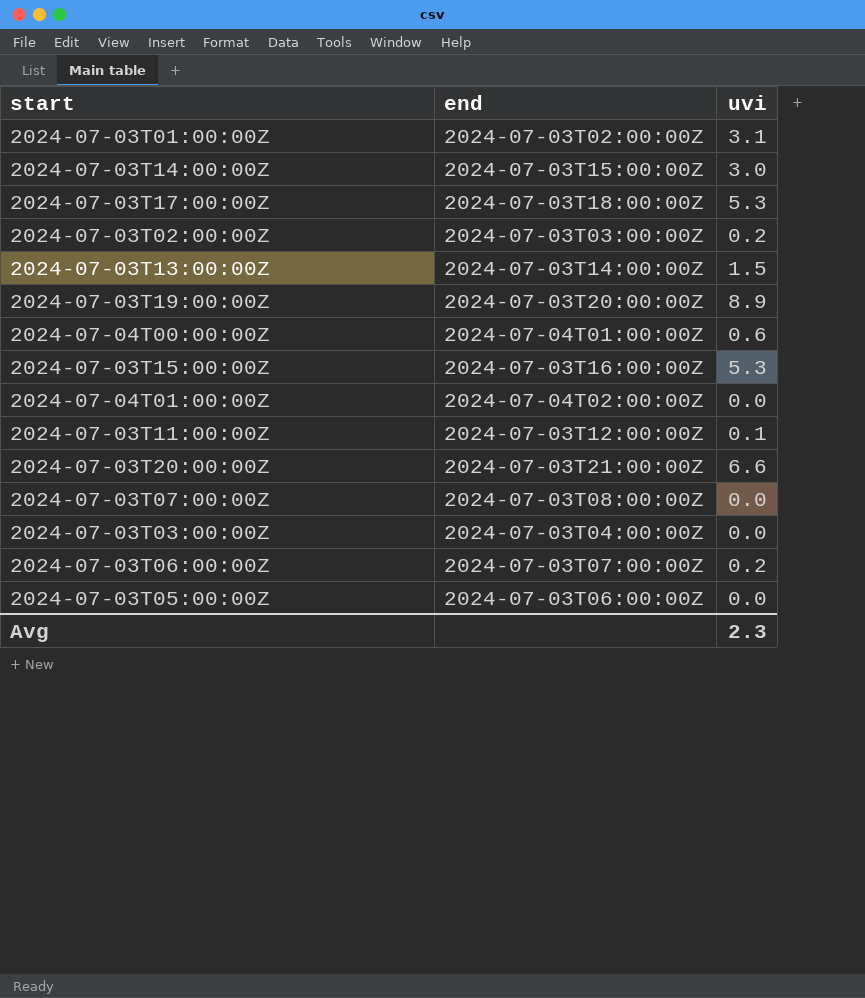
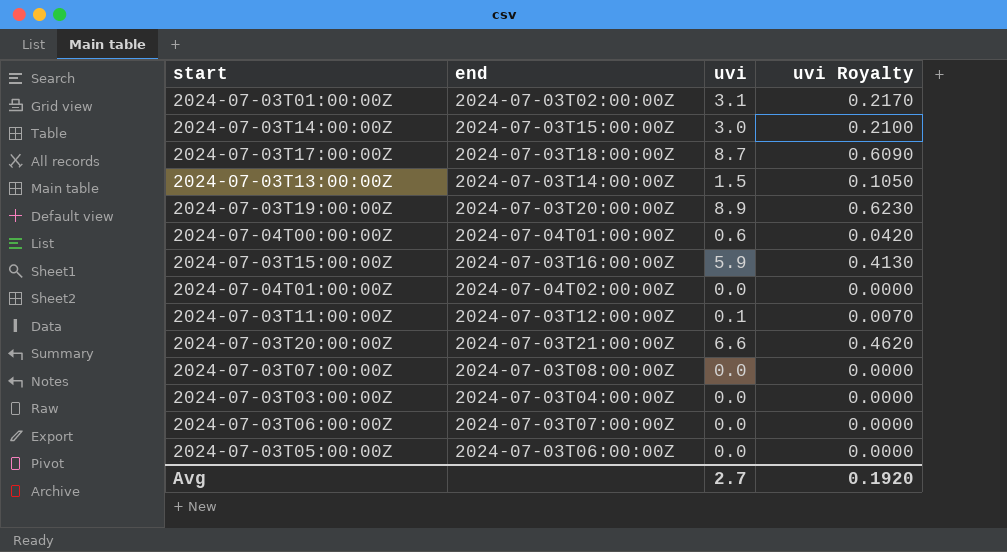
column uvi Royalty | formula: none -> [uvi] * 0.07
row 2024-07-03T02:00:00Z: 2024-07-03T03:00:00Z | 0.2 -> none
2024-07-03T17:00:00Z | uvi: 5.3 -> 8.7
2024-07-03T15:00:00Z | uvi: 5.3 -> 5.9
2024-07-03T06:00:00Z | uvi: 0.2 -> 0.0
Avg | uvi: 2.3 -> 2.7

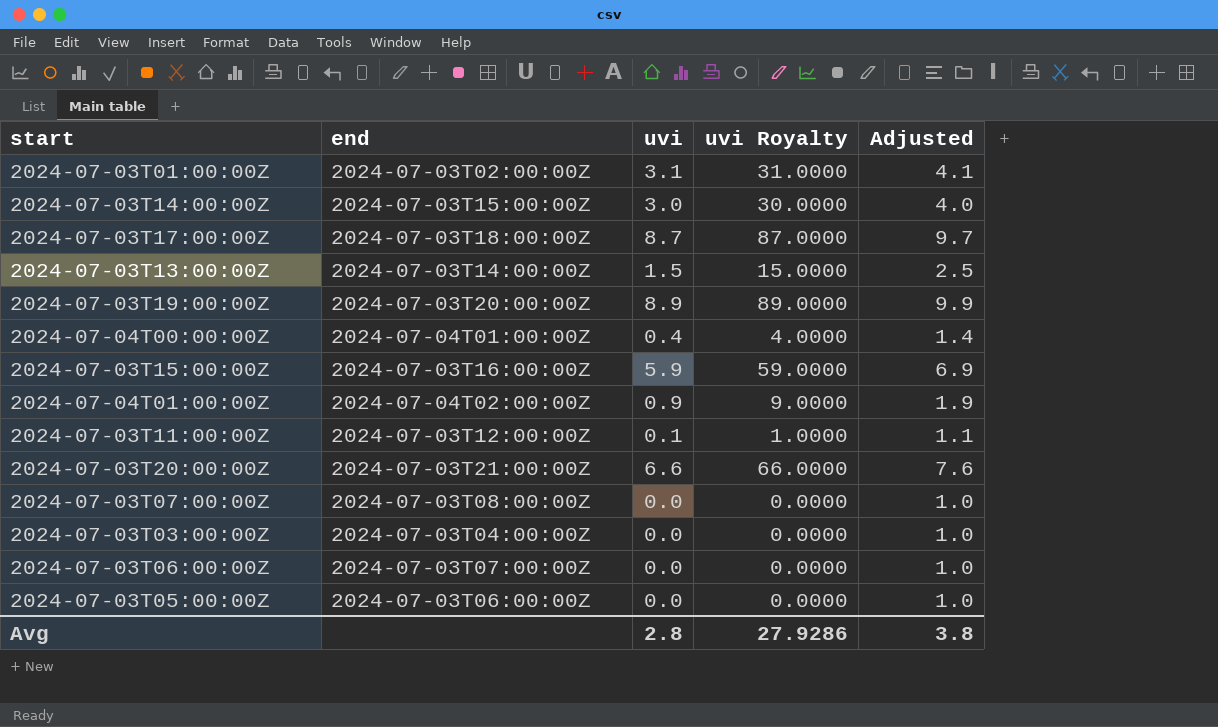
column uvi Royalty | formula: [uvi] * 0.07 -> [uvi] * 10
column Adjusted | formula: none -> [uvi] + 1
2024-07-04T00:00:00Z | uvi: 0.6 -> 0.4
2024-07-04T01:00:00Z | uvi: 0.0 -> 0.9
Avg | uvi: 2.7 -> 2.8
Avg | uvi Royalty: 0.1920 -> 27.9286

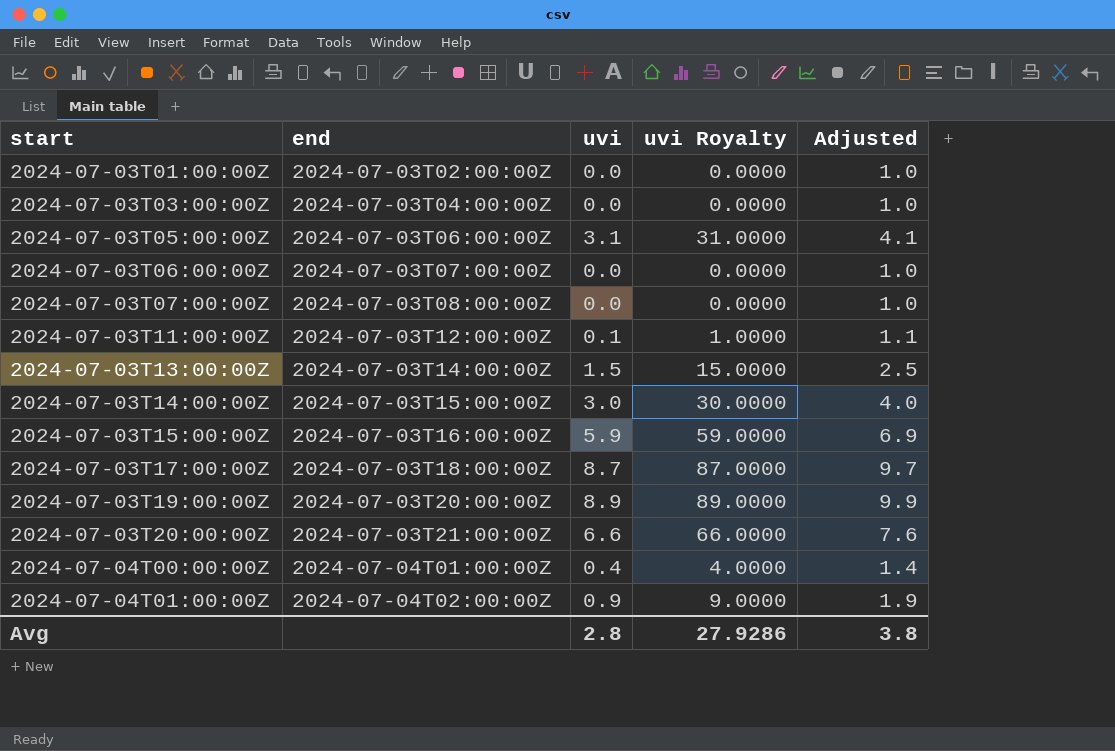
row order: none -> start ascending
2024-07-03T01:00:00Z | uvi: 3.1 -> 0.0
2024-07-03T01:00:00Z | uvi Royalty: 31.0000 -> 0.0000
2024-07-03T01:00:00Z | Adjusted: 4.1 -> 1.0
2024-07-03T05:00:00Z | uvi: 0.0 -> 3.1
2024-07-03T05:00:00Z | uvi Royalty: 0.0000 -> 31.0000
2024-07-03T05:00:00Z | Adjusted: 1.0 -> 4.1

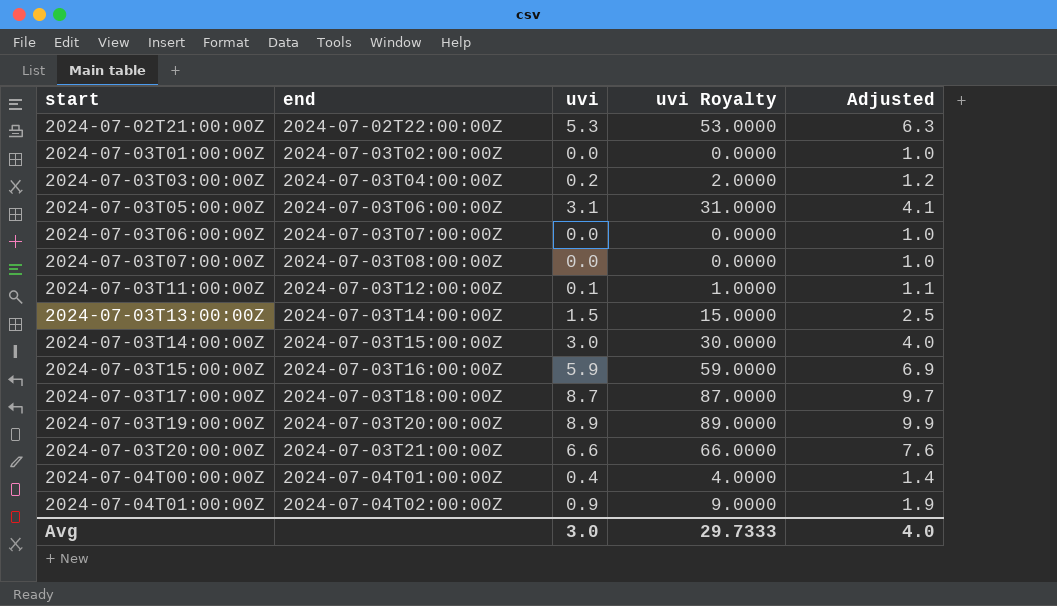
row 2024-07-02T21:00:00Z: none -> 2024-07-02T22:00:00Z | 5.3 | 53.0000 | 6.3
2024-07-03T03:00:00Z | uvi: 0.0 -> 0.2
2024-07-03T03:00:00Z | uvi Royalty: 0.0000 -> 2.0000
2024-07-03T03:00:00Z | Adjusted: 1.0 -> 1.2
Avg | uvi: 2.8 -> 3.0
Avg | uvi Royalty: 27.9286 -> 29.7333
Avg | Adjusted: 3.8 -> 4.0

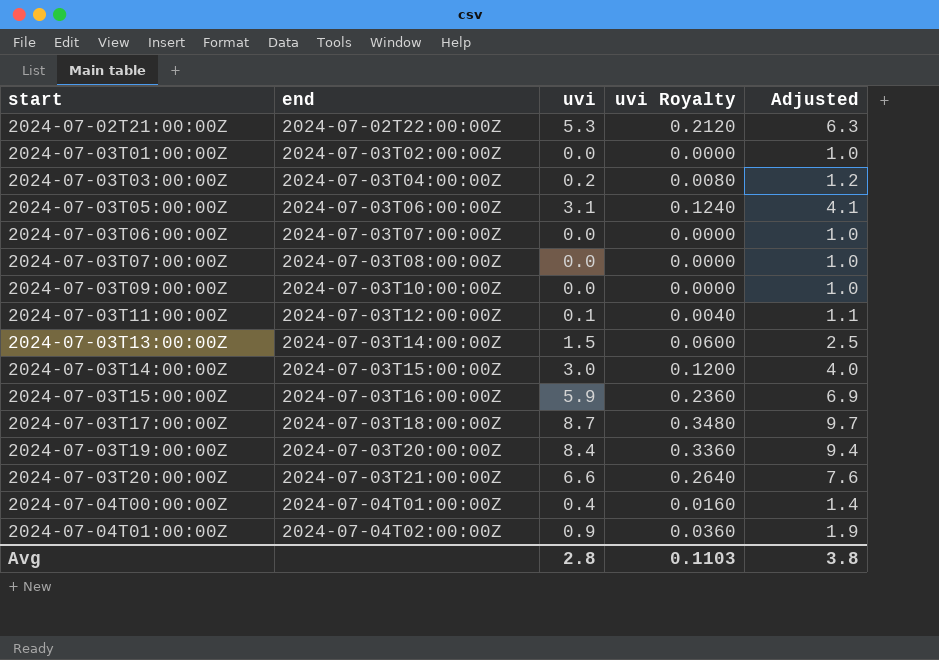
column uvi Royalty | formula: [uvi] * 10 -> [uvi] * 0.04
row 2024-07-03T09:00:00Z: none -> 2024-07-03T10:00:00Z | 0.0 | 0.0000 | 1.0
2024-07-03T19:00:00Z | uvi: 8.9 -> 8.4
2024-07-03T19:00:00Z | Adjusted: 9.9 -> 9.4
Avg | uvi: 3.0 -> 2.8
Avg | uvi Royalty: 29.7333 -> 0.1103
Avg | Adjusted: 4.0 -> 3.8

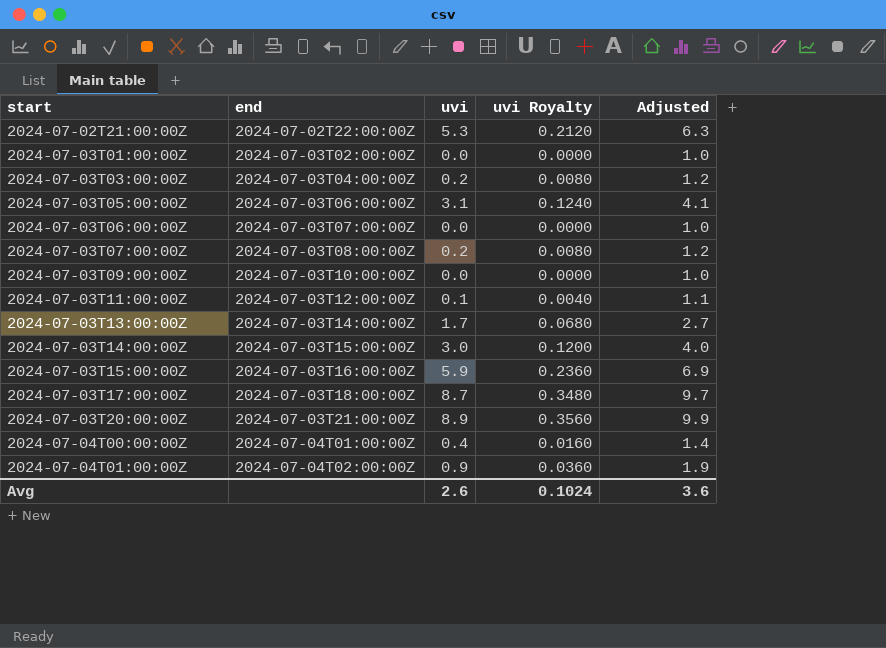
row 2024-07-03T19:00:00Z: 2024-07-03T20:00:00Z | 8.4 | 0.3360 | 9.4 -> none
2024-07-03T07:00:00Z | uvi: 0.0 -> 0.2
2024-07-03T07:00:00Z | uvi Royalty: 0.0000 -> 0.0080
2024-07-03T07:00:00Z | Adjusted: 1.0 -> 1.2
2024-07-03T13:00:00Z | uvi: 1.5 -> 1.7
2024-07-03T13:00:00Z | uvi Royalty: 0.0600 -> 0.0680
2024-07-03T13:00:00Z | Adjusted: 2.5 -> 2.7
2024-07-03T20:00:00Z | uvi: 6.6 -> 8.9
2024-07-03T20:00:00Z | uvi Royalty: 0.2640 -> 0.3560
2024-07-03T20:00:00Z | Adjusted: 7.6 -> 9.9
Avg | uvi: 2.8 -> 2.6
Avg | uvi Royalty: 0.1103 -> 0.1024
Avg | Adjusted: 3.8 -> 3.6

